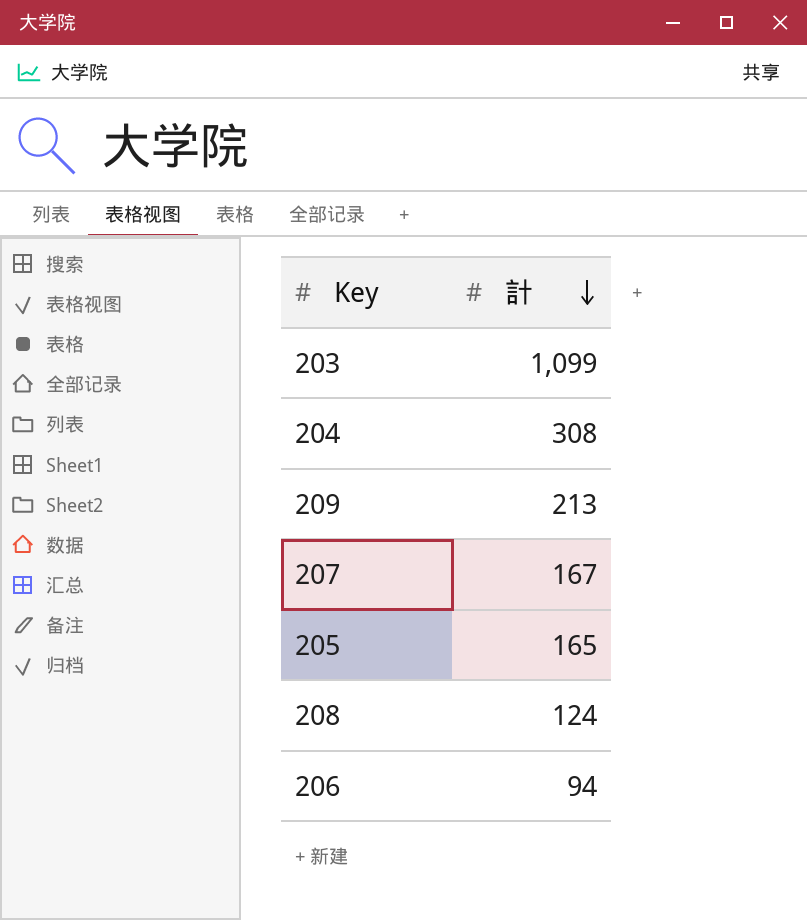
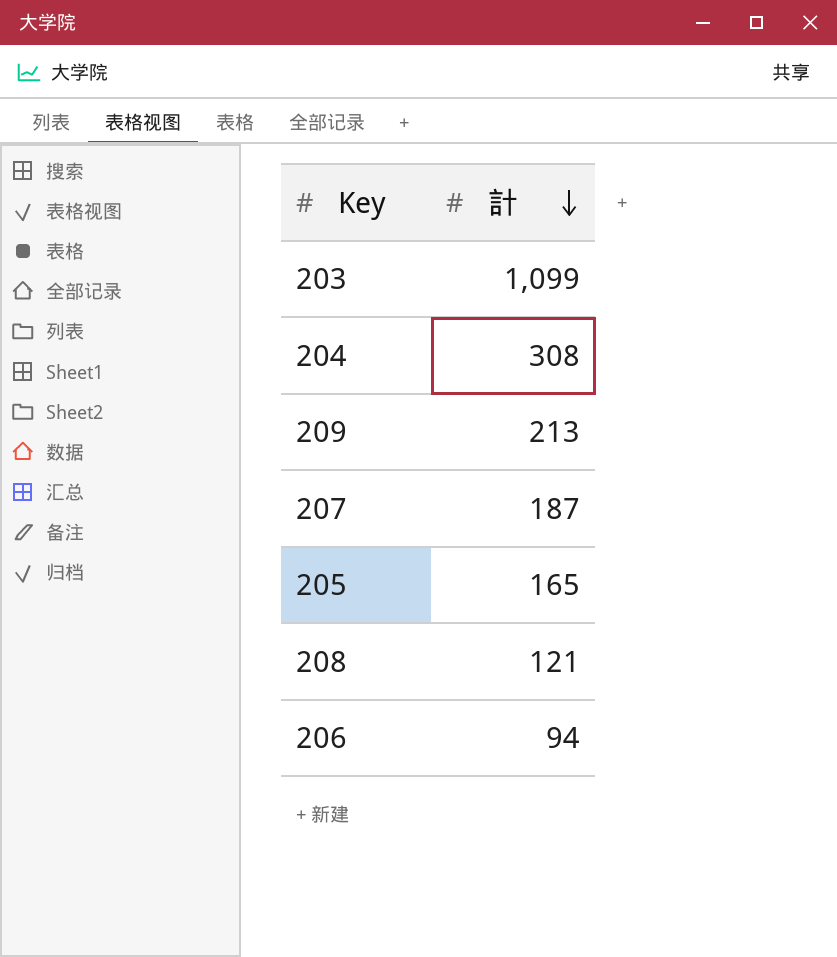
207 | 計: 167 -> 187
208 | 計: 124 -> 121

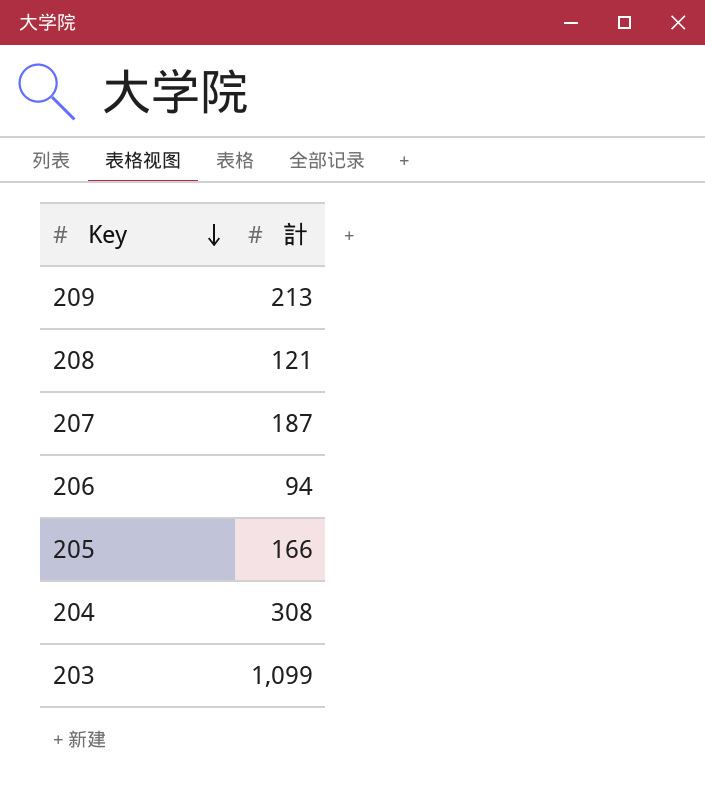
row order: 計 descending -> Key descending
205 | 計: 165 -> 166

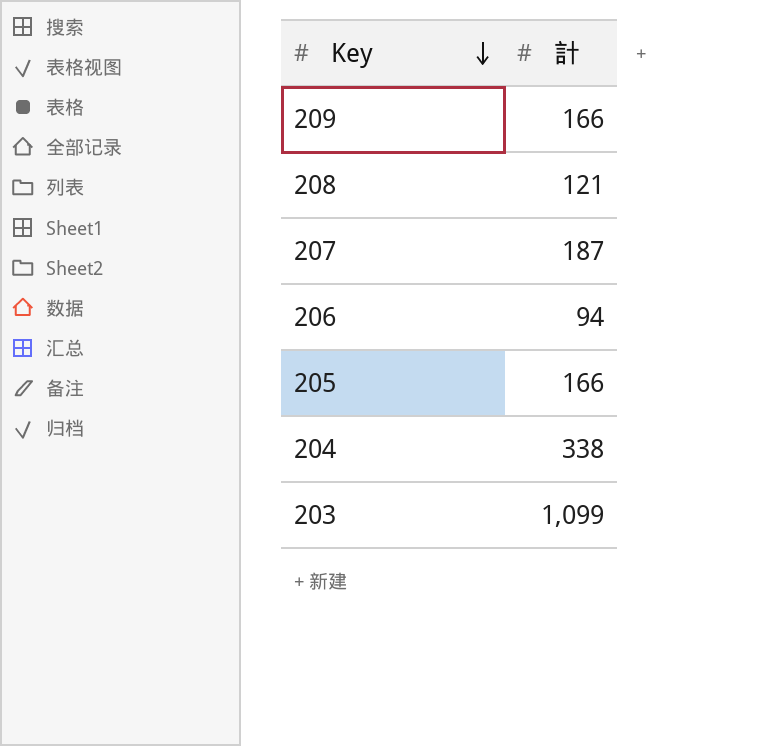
209 | 計: 213 -> 166
204 | 計: 308 -> 338

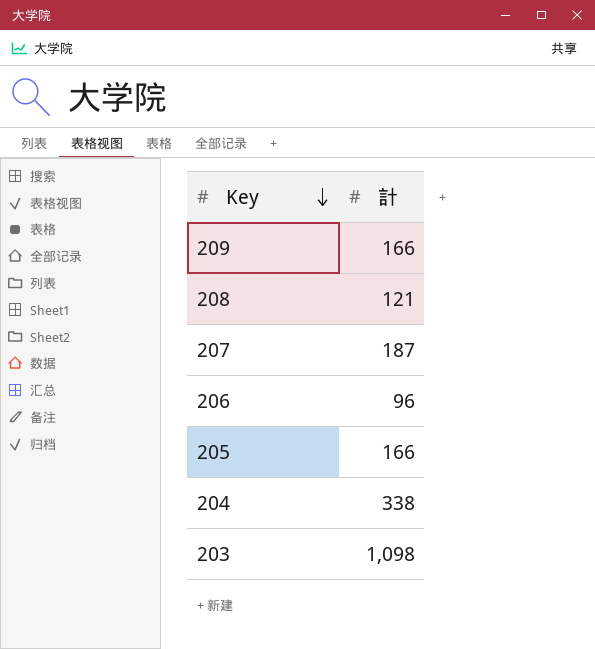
206 | 計: 94 -> 96
203 | 計: 1,099 -> 1,098

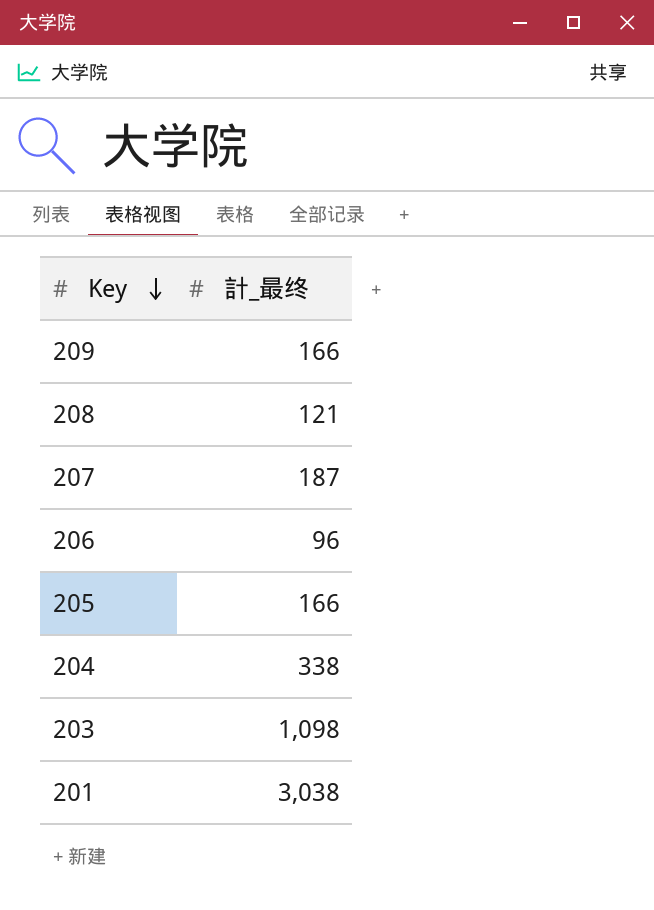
column name: 計 -> 計_最终
row 201: none -> 3,038

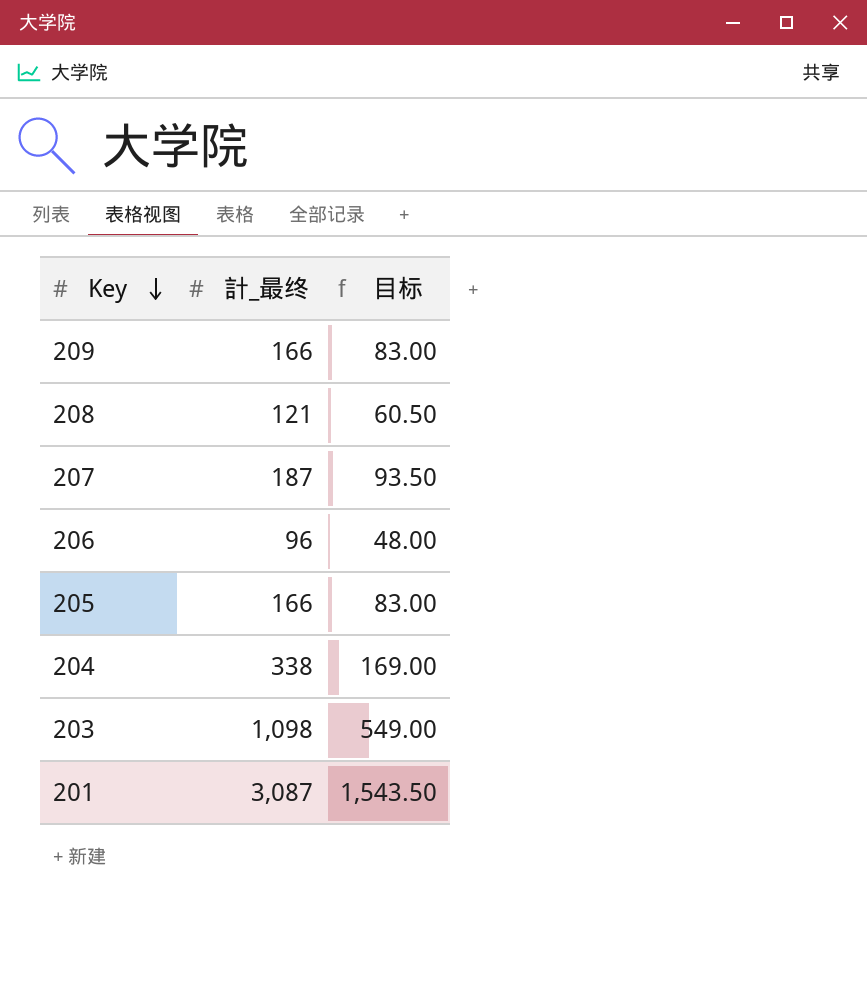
column 目标 | formula: none -> [計_最终] * 0.5
201 | 計_最终: 3,038 -> 3,087

